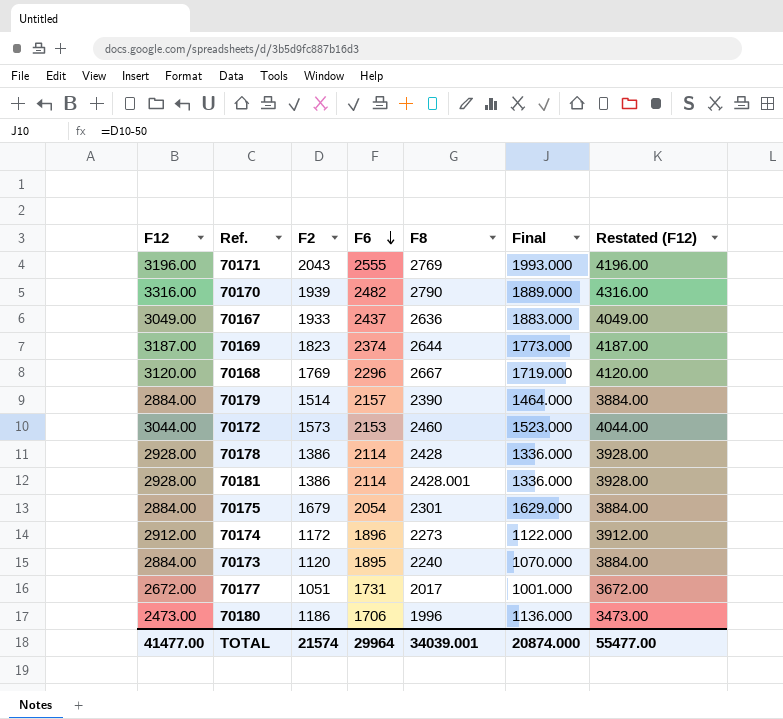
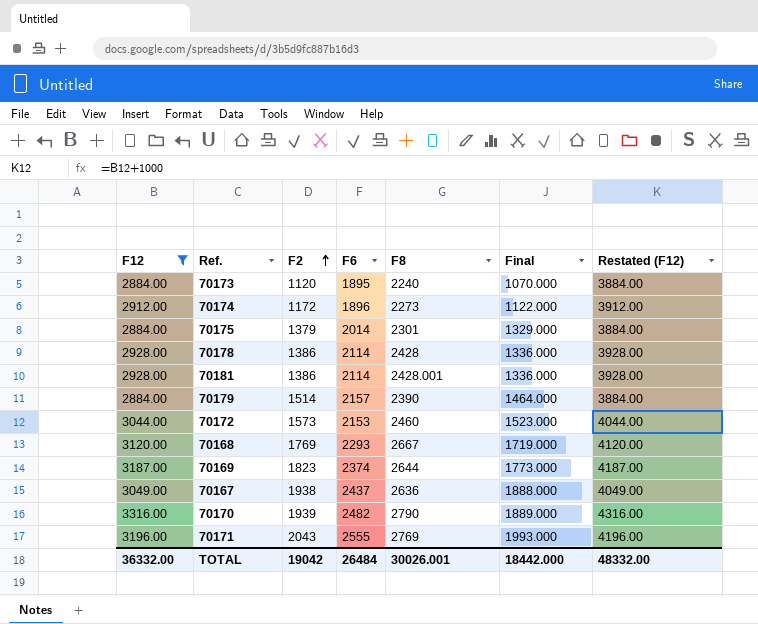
filter: none -> F12 >= 2884.00
row order: F6 descending -> F2 ascending
70175 | F2: 1679 -> 1379
70175 | F6: 2054 -> 2014
70175 | Final: 1629.000 -> 1329.000
70168 | F6: 2296 -> 2293
70167 | F2: 1933 -> 1938
70167 | Final: 1883.000 -> 1888.000
TOTAL | F12: 41477.00 -> 36332.00
TOTAL | F2: 21574 -> 19042
TOTAL | F6: 29964 -> 26484
TOTAL | F8: 34039.001 -> 30026.001
TOTAL | Final: 20874.000 -> 18442.000
TOTAL | Restated (F12): 55477.00 -> 48332.00

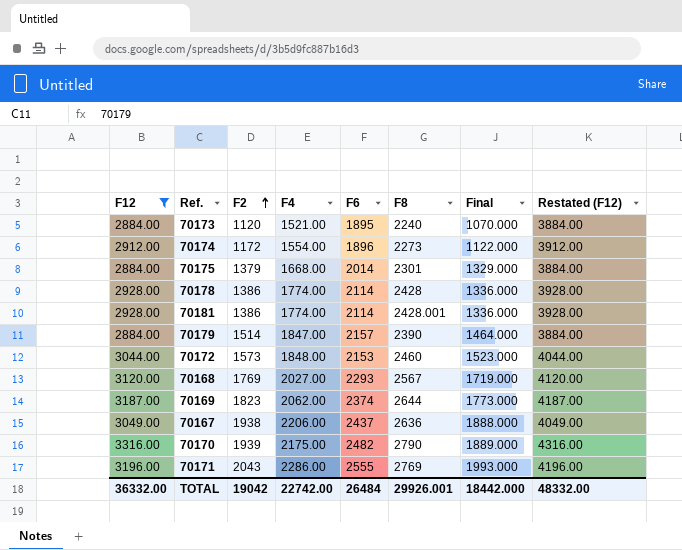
column F4 | position: none -> 4
70168 | F8: 2667 -> 2567
TOTAL | F8: 30026.001 -> 29926.001

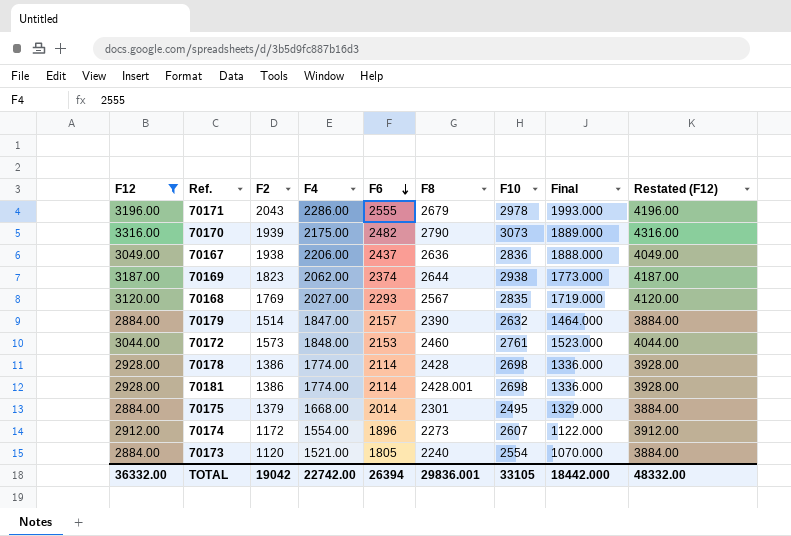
row order: F2 ascending -> F6 descending
column F10 | position: none -> 7
70171 | F8: 2769 -> 2679
70173 | F6: 1895 -> 1805
TOTAL | F6: 26484 -> 26394
TOTAL | F8: 29926.001 -> 29836.001

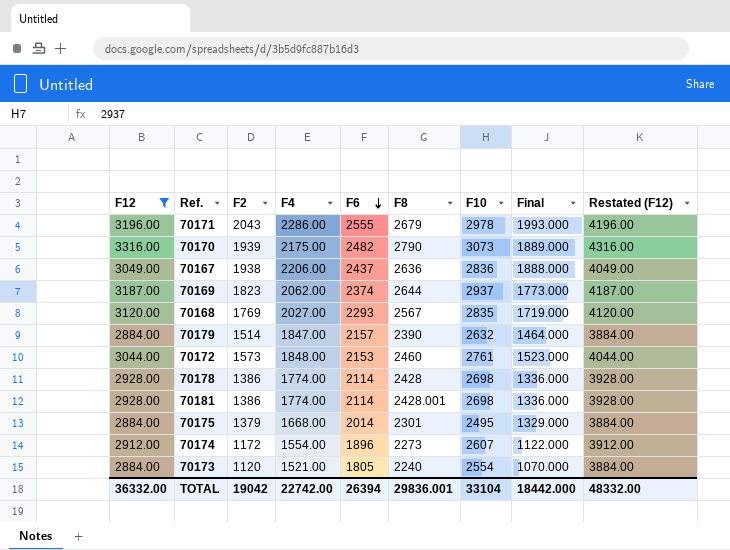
70169 | F10: 2938 -> 2937
TOTAL | F10: 33105 -> 33104

